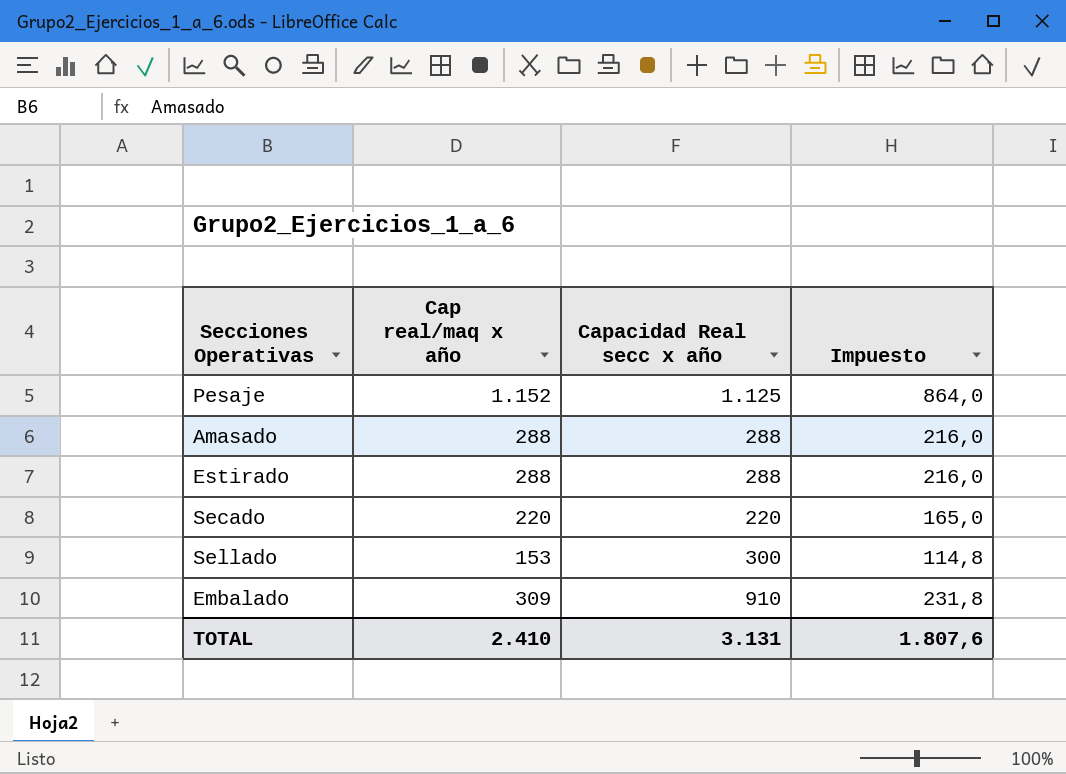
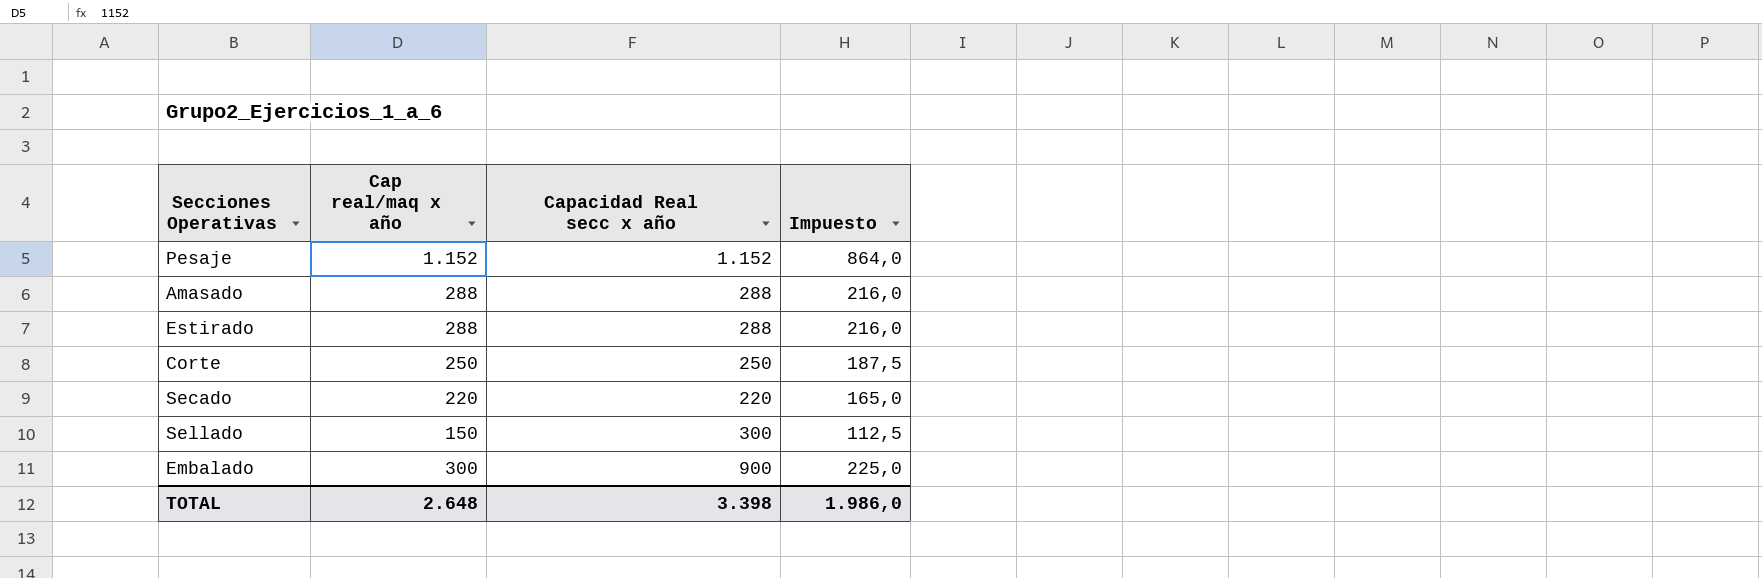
Pesaje | Capacidad Real secc x año: 1.125 -> 1.152
row Corte: none -> 250 | 250 | 187,5
Sellado | Cap real/maq x año: 153 -> 150
Sellado | Impuesto: 114,8 -> 112,5
Embalado | Cap real/maq x año: 309 -> 300
Embalado | Capacidad Real secc x año: 910 -> 900
Embalado | Impuesto: 231,8 -> 225,0
TOTAL | Cap real/maq x año: 2.410 -> 2.648
TOTAL | Capacidad Real secc x año: 3.131 -> 3.398
TOTAL | Impuesto: 1.807,6 -> 1.986,0

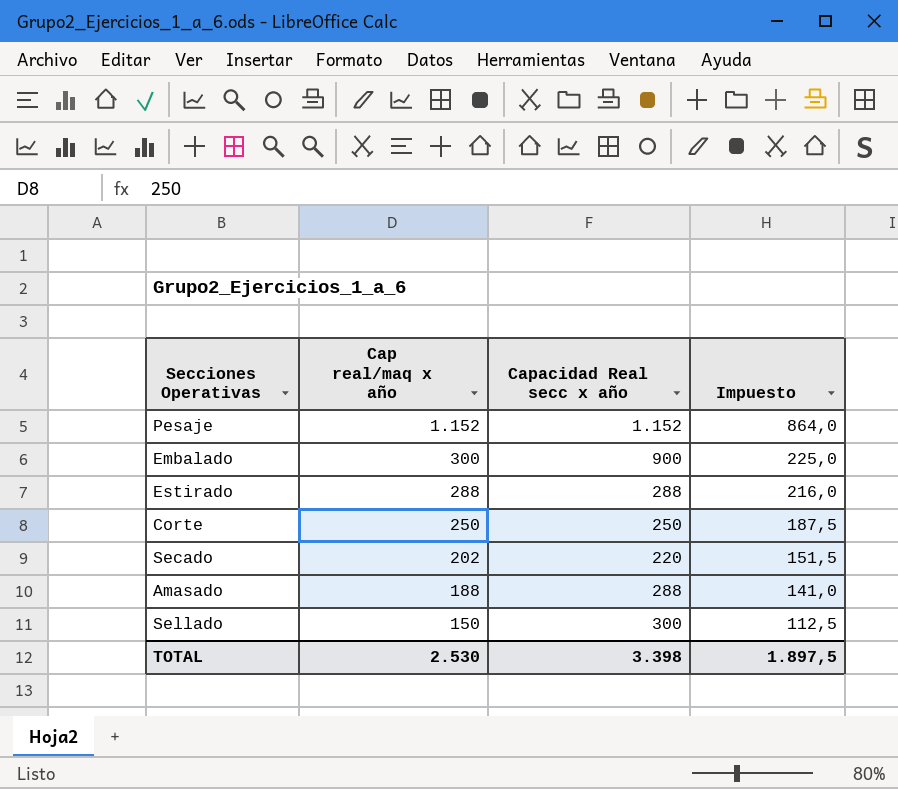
row order: none -> Cap real/maq x año descending
Secado | Cap real/maq x año: 220 -> 202
Secado | Impuesto: 165,0 -> 151,5
Amasado | Cap real/maq x año: 288 -> 188
Amasado | Impuesto: 216,0 -> 141,0
TOTAL | Cap real/maq x año: 2.648 -> 2.530
TOTAL | Impuesto: 1.986,0 -> 1.897,5

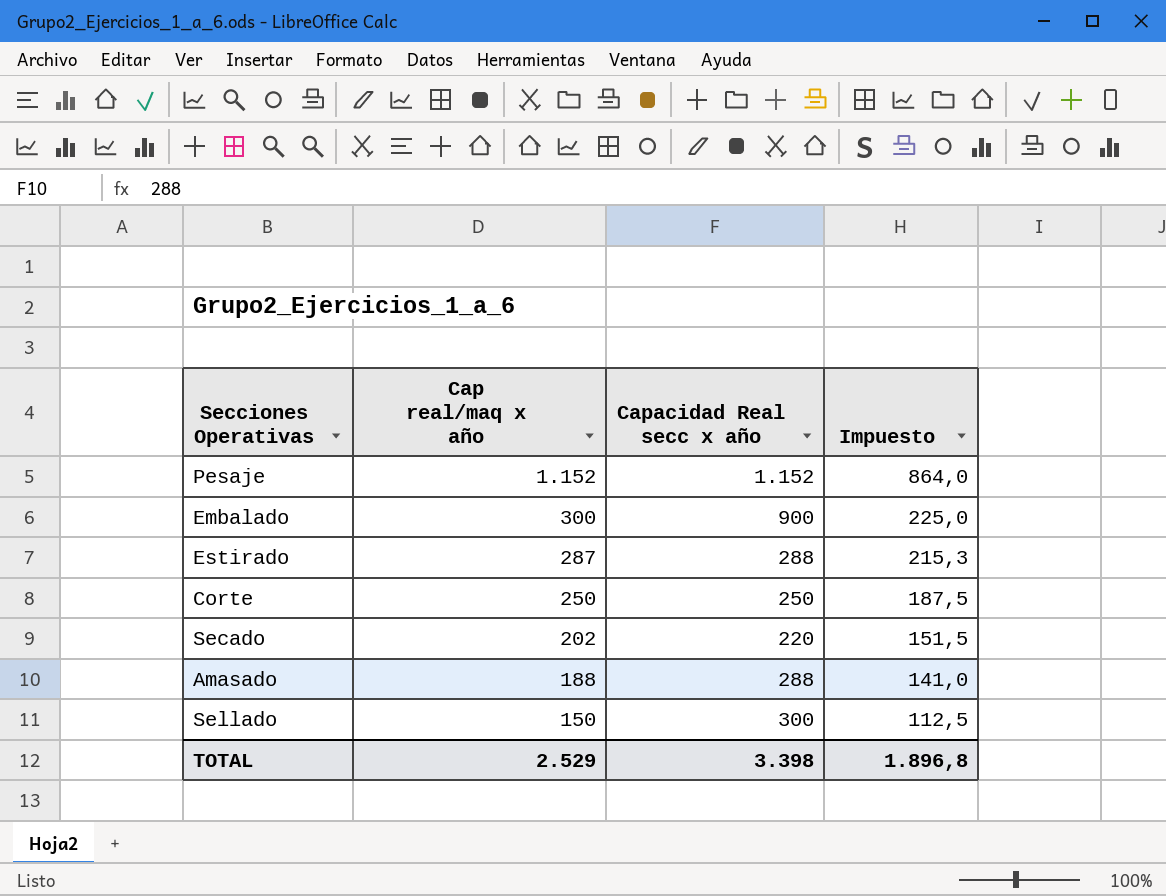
Estirado | Cap real/maq x año: 288 -> 287
Estirado | Impuesto: 216,0 -> 215,3
TOTAL | Cap real/maq x año: 2.530 -> 2.529
TOTAL | Impuesto: 1.897,5 -> 1.896,8

